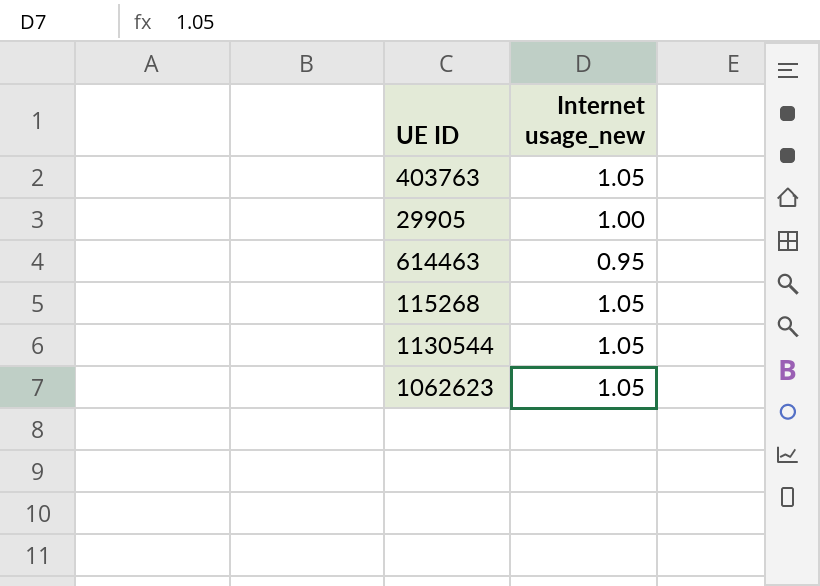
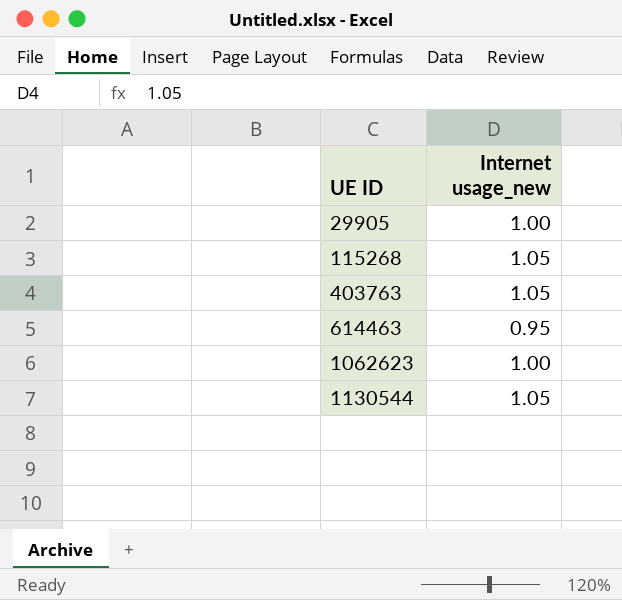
row order: none -> UE ID ascending
1062623 | Internet usage_new: 1.05 -> 1.00

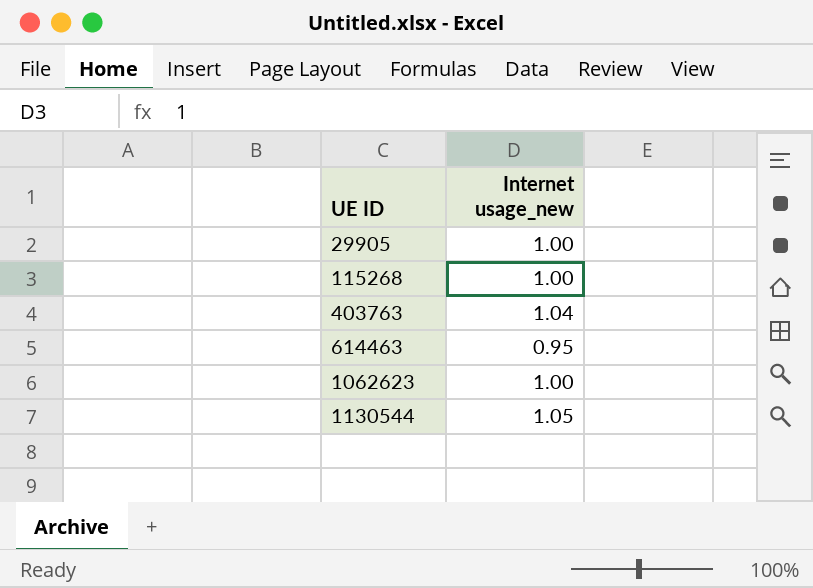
115268 | Internet usage_new: 1.05 -> 1.00
403763 | Internet usage_new: 1.05 -> 1.04

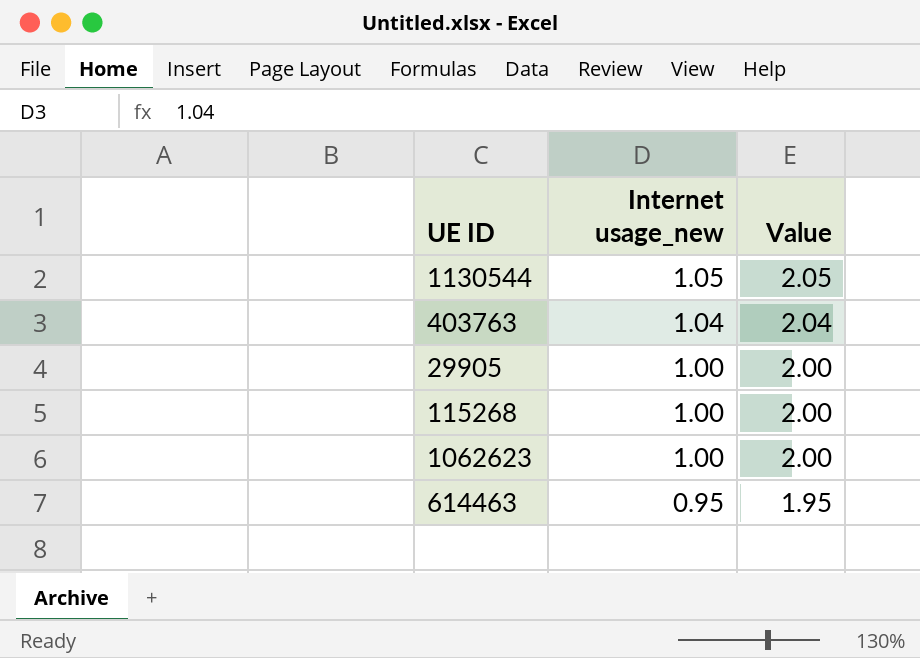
row order: UE ID ascending -> Internet usage_new descending
column Value | formula: none -> [Internet usage_new] + 1

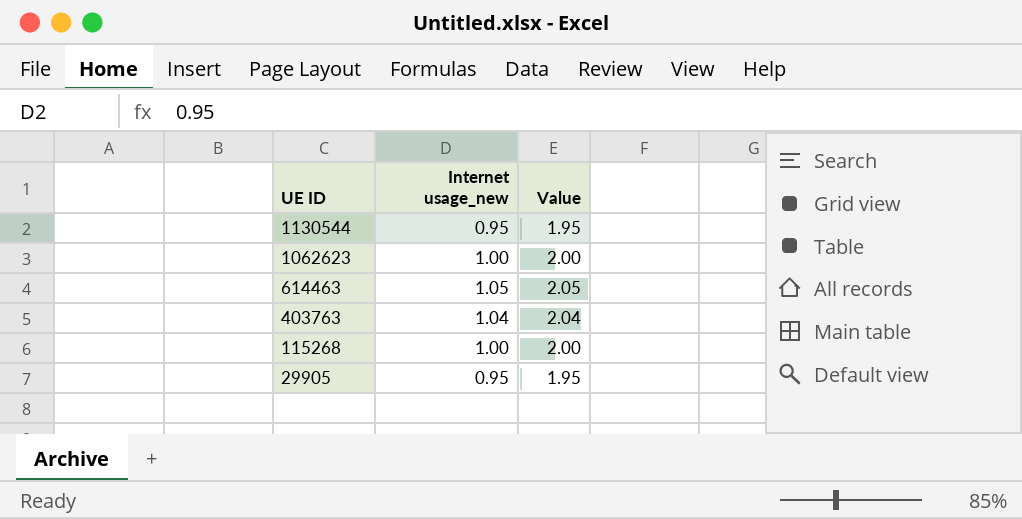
row order: Internet usage_new descending -> UE ID descending
1130544 | Internet usage_new: 1.05 -> 0.95
1130544 | Value: 2.05 -> 1.95
614463 | Internet usage_new: 0.95 -> 1.05
614463 | Value: 1.95 -> 2.05
29905 | Internet usage_new: 1.00 -> 0.95
29905 | Value: 2.00 -> 1.95

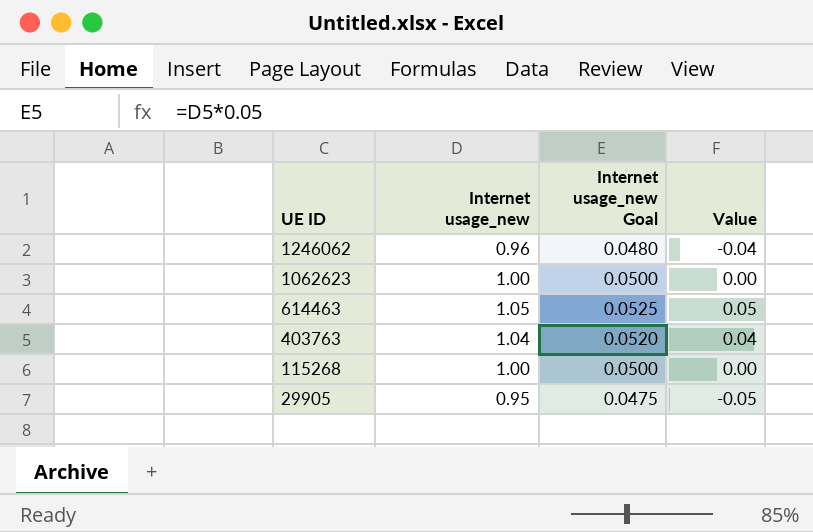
column Internet usage_new Goal | formula: none -> [Internet usage_new] * 0.05
column Value | formula: [Internet usage_new] + 1 -> [Internet usage_new] - 1
row 1130544: 0.95 | 1.95 -> none
row 1246062: none -> 0.96 | 0.0480 | -0.04

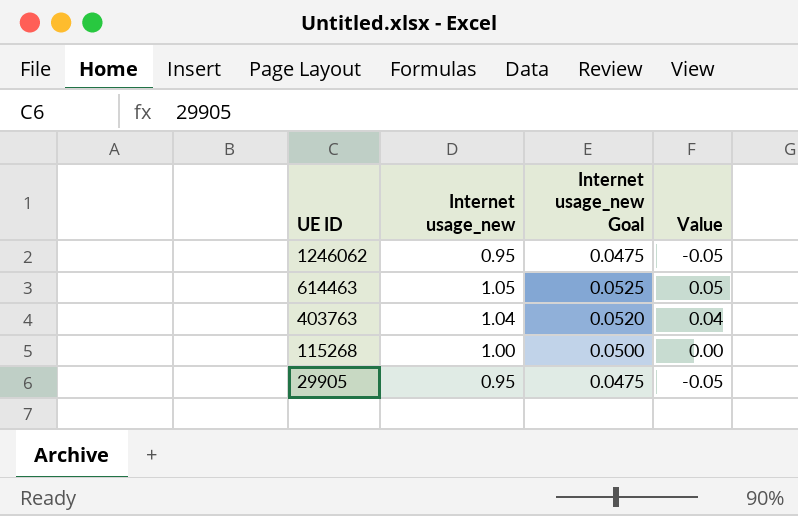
row 1062623: 1.00 | 0.0500 | 0.00 -> none
1246062 | Internet usage_new: 0.96 -> 0.95
1246062 | Internet usage_new Goal: 0.0480 -> 0.0475
1246062 | Value: -0.04 -> -0.05

